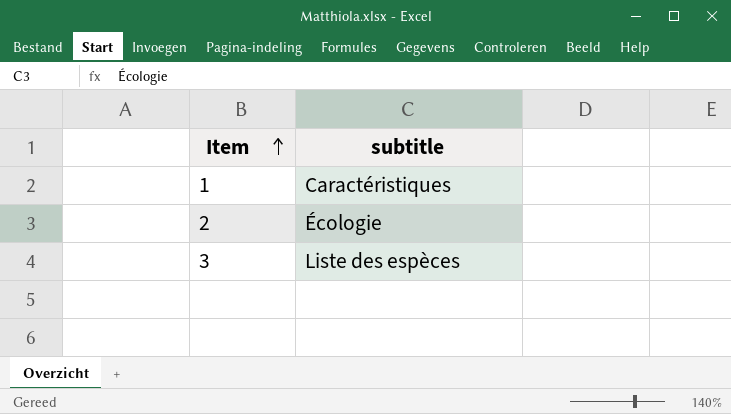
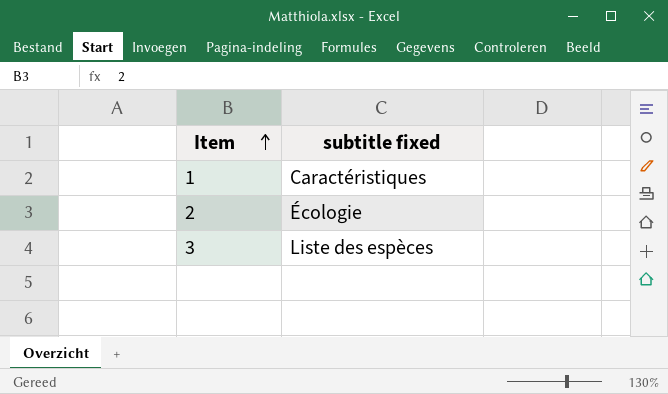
column name: subtitle -> subtitle fixed

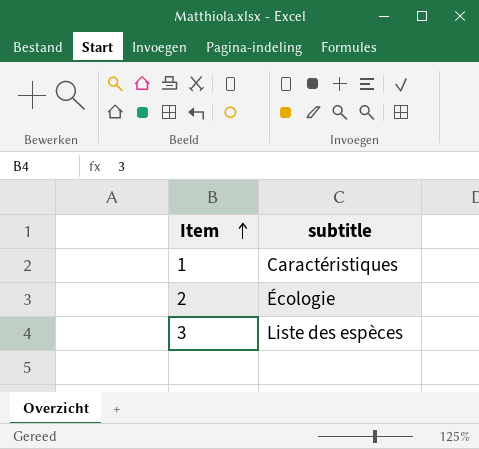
column name: subtitle fixed -> subtitle

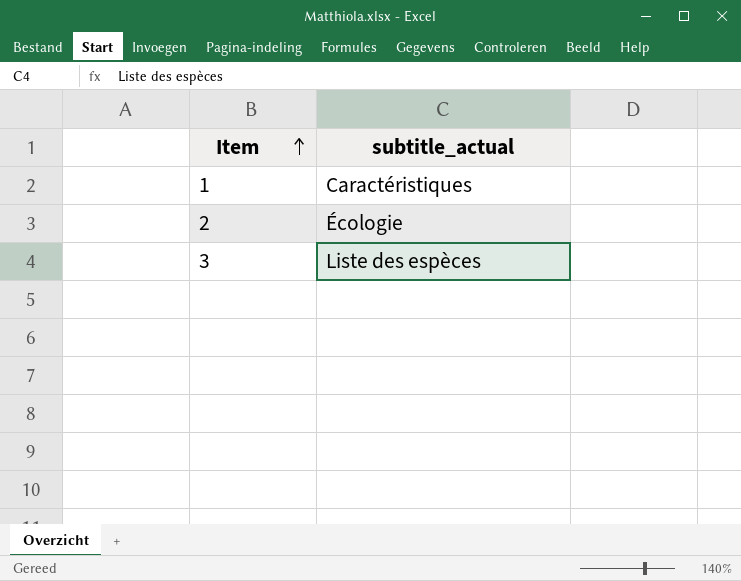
column name: subtitle -> subtitle_actual

